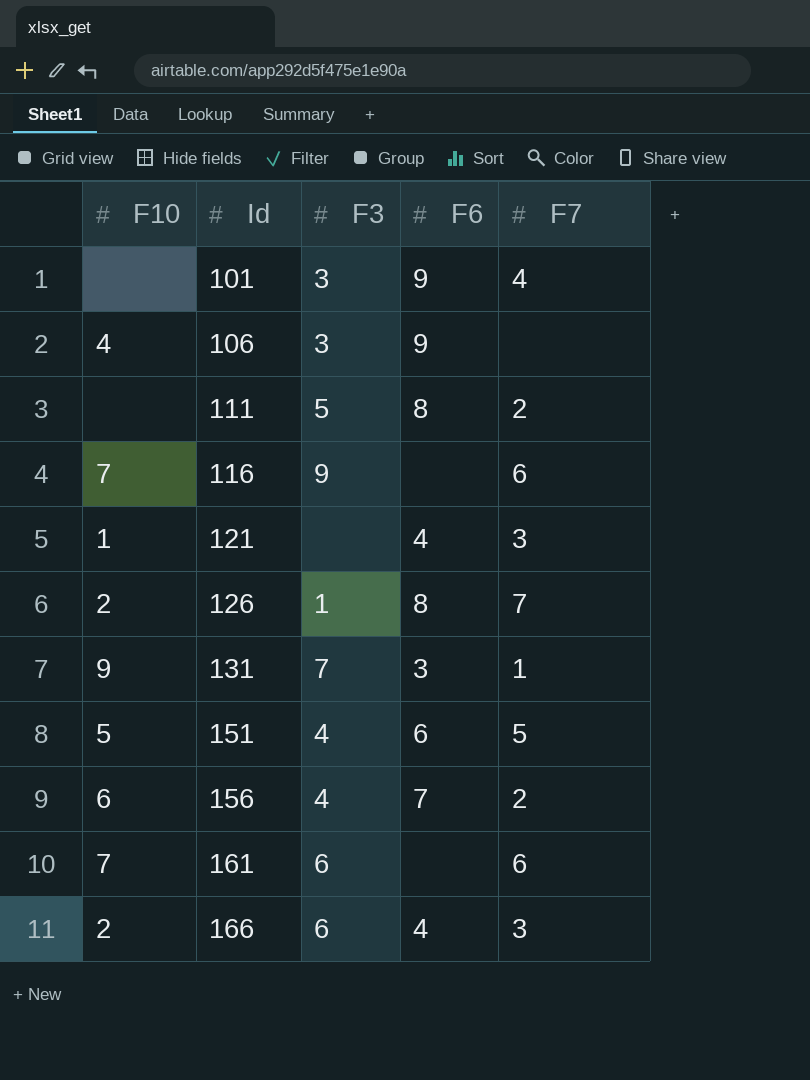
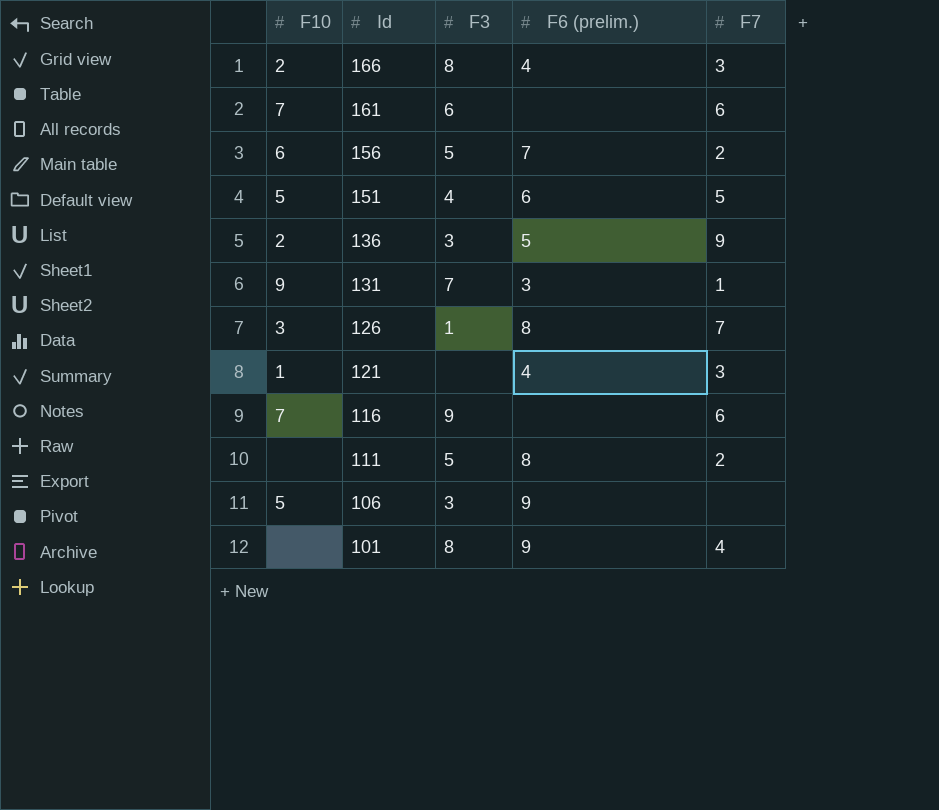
row order: Id ascending -> Id descending
column name: F6 -> F6 (prelim.)
166 | F3: 6 -> 8
156 | F3: 4 -> 5
row 136: none -> 2 | 3 | 5 | 9
126 | F10: 2 -> 3
106 | F10: 4 -> 5
101 | F3: 3 -> 8

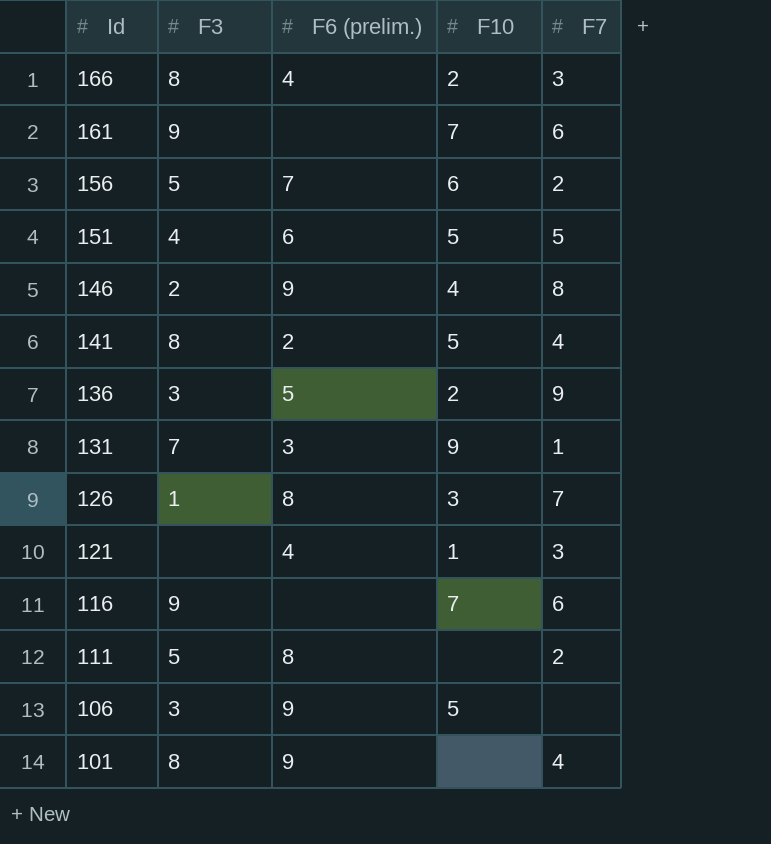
column F10 | position: 1 -> 4
161 | F3: 6 -> 9
row 146: none -> 2 | 9 | 4 | 8
row 141: none -> 8 | 2 | 5 | 4

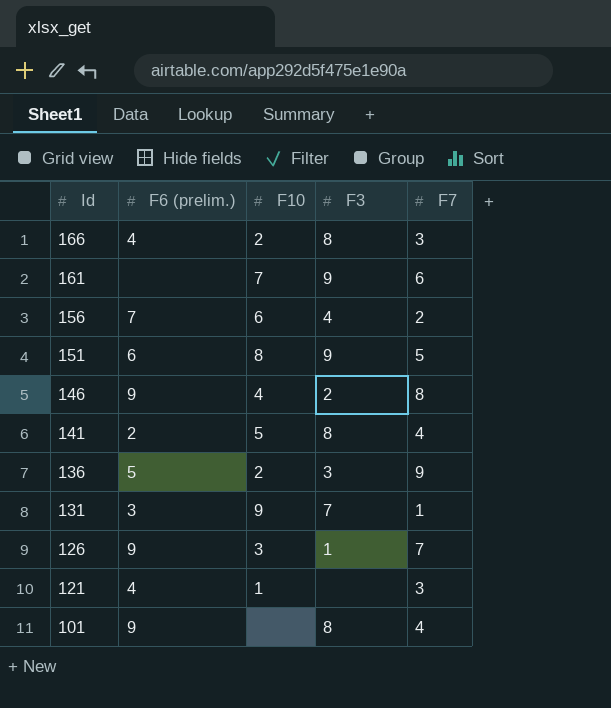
column F3 | position: 2 -> 4
row 116: 9 | none | 7 | 6 -> none
row 111: 5 | 8 | none | 2 -> none
row 106: 3 | 9 | 5 | none -> none
156 | F3: 5 -> 4
151 | F10: 5 -> 8
151 | F3: 4 -> 9
126 | F6 (prelim.): 8 -> 9

